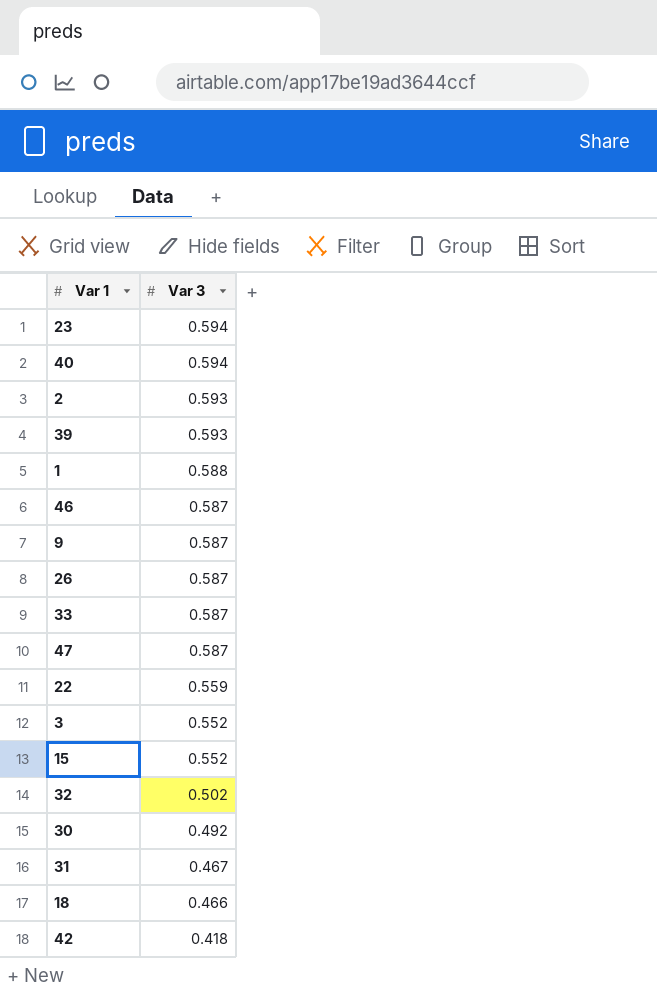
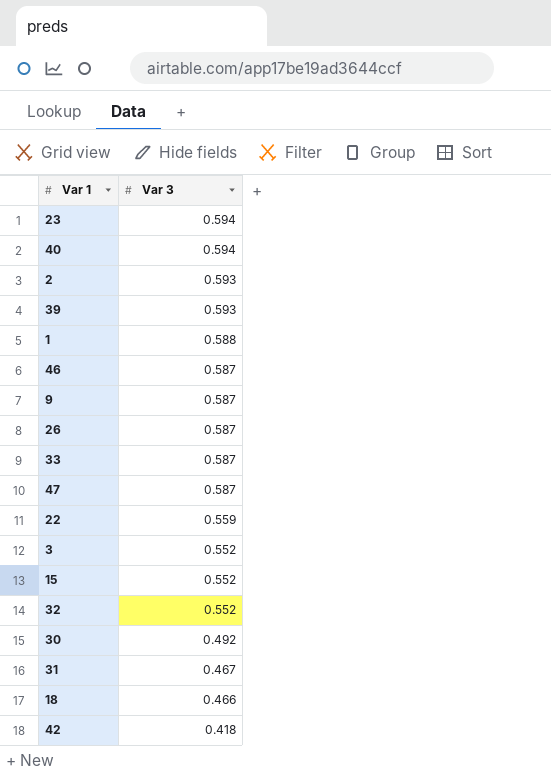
32 | Var 3: 0.502 -> 0.552

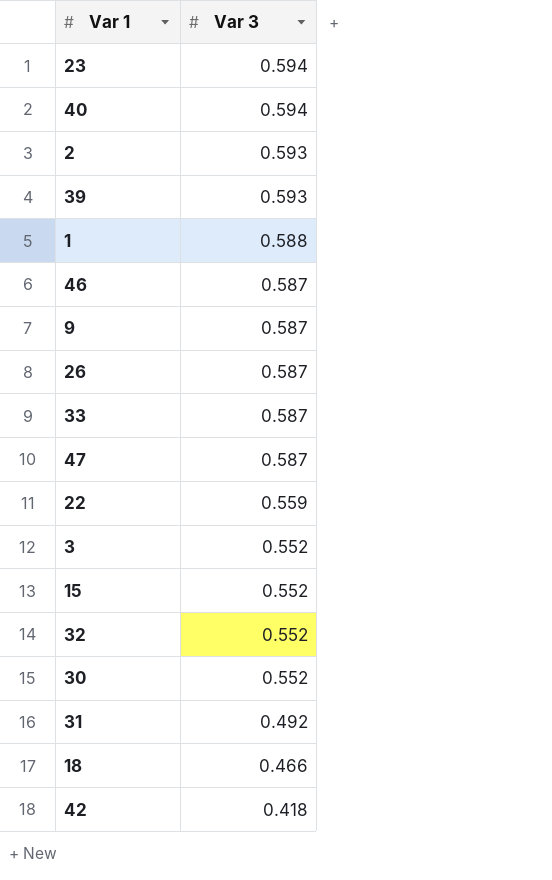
30 | Var 3: 0.492 -> 0.552
31 | Var 3: 0.467 -> 0.492

